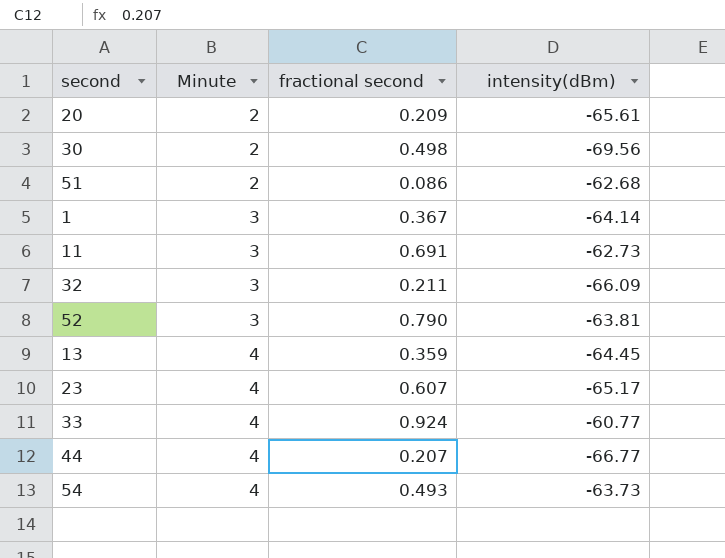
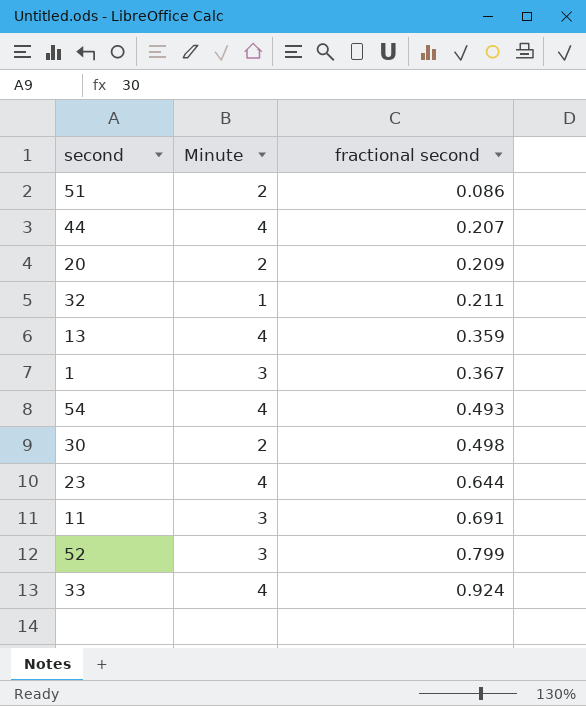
row order: Minute ascending -> fractional second ascending
column intensity(dBm) | position: 4 -> none
32 | Minute: 3 -> 1
23 | fractional second: 0.607 -> 0.644
52 | fractional second: 0.790 -> 0.799

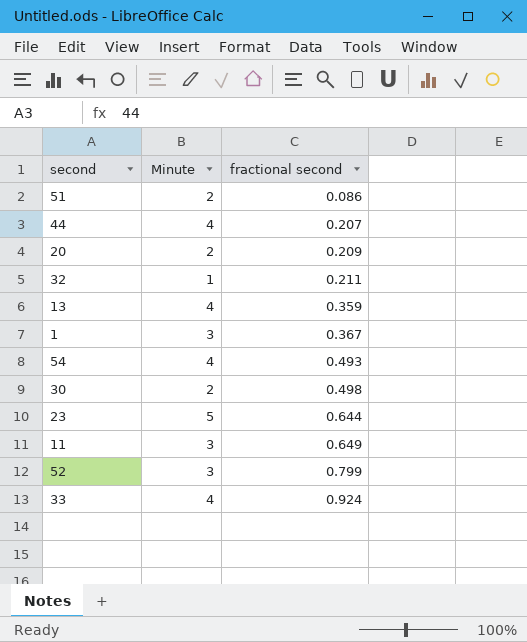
23 | Minute: 4 -> 5
11 | fractional second: 0.691 -> 0.649

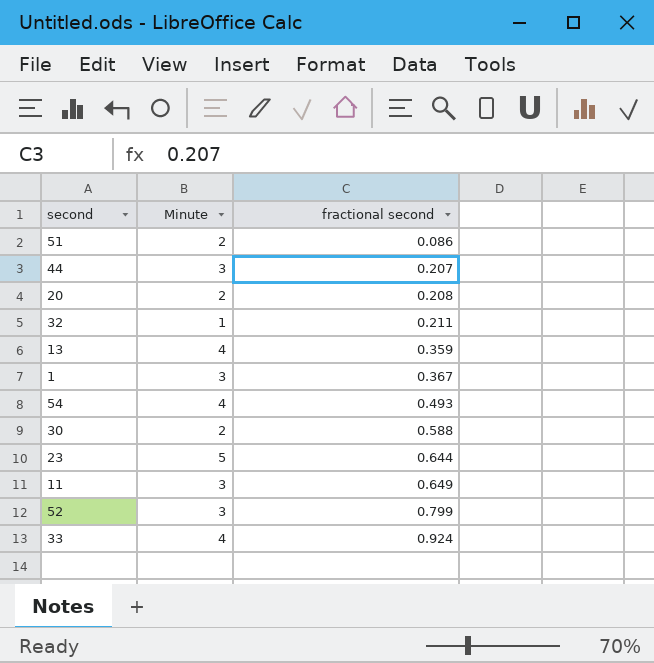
44 | Minute: 4 -> 3
20 | fractional second: 0.209 -> 0.208
30 | fractional second: 0.498 -> 0.588

